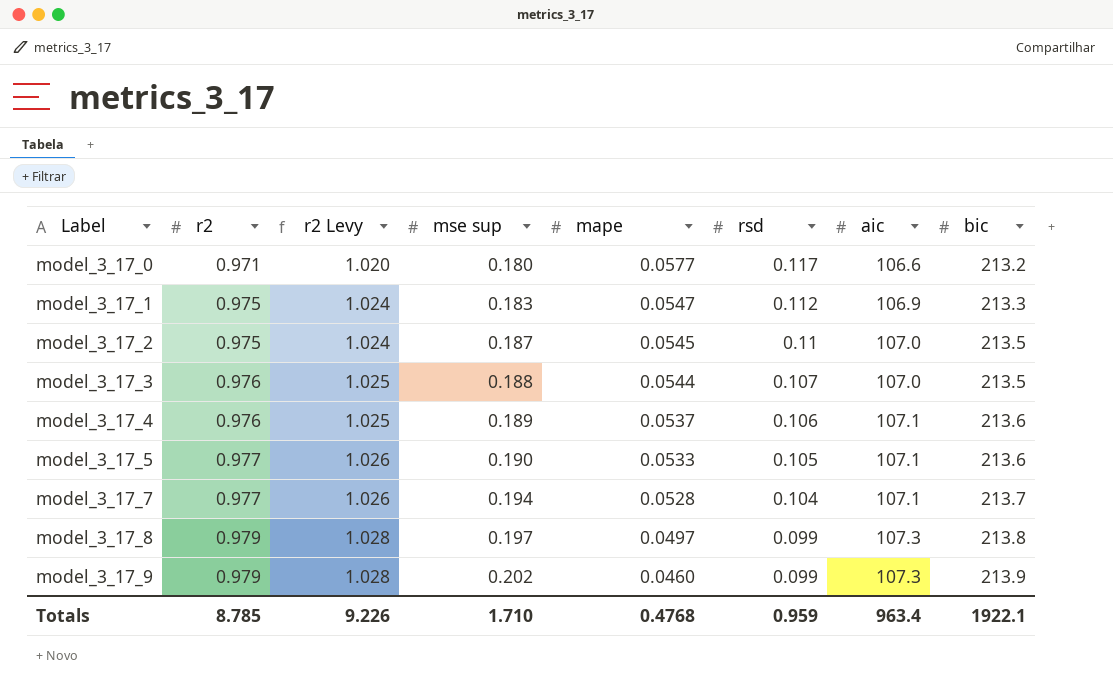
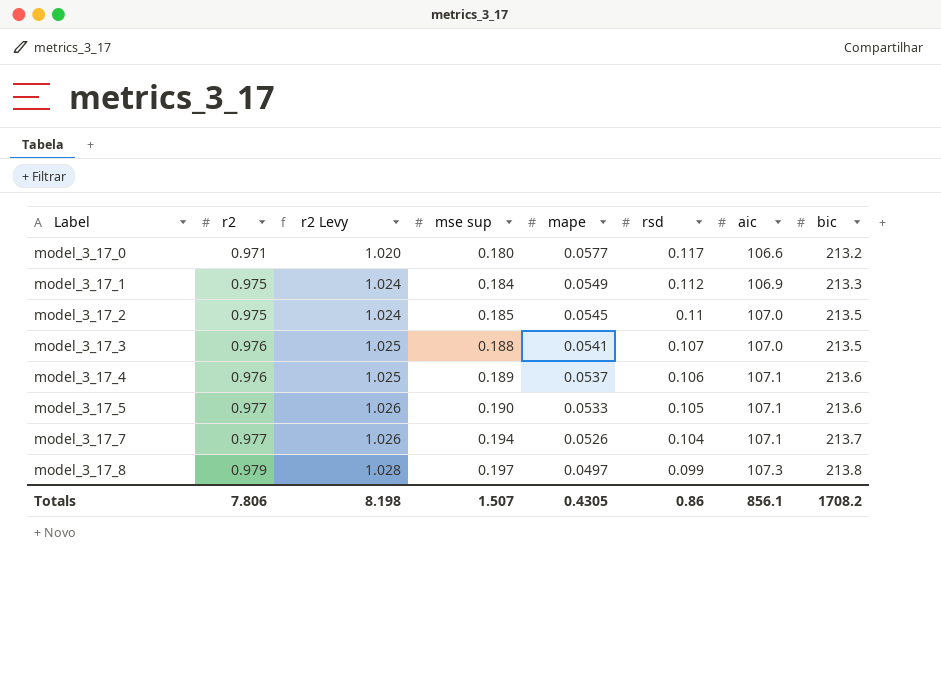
row model_3_17_9: 0.979 | 1.028 | 0.202 | 0.0460 | 0.099 | 107.3 | 213.9 -> none
model_3_17_1 | mse sup: 0.183 -> 0.184
model_3_17_1 | mape: 0.0547 -> 0.0549
model_3_17_2 | mse sup: 0.187 -> 0.185
model_3_17_3 | mape: 0.0544 -> 0.0541
model_3_17_7 | mape: 0.0528 -> 0.0526
Totals | r2: 8.785 -> 7.806
Totals | r2 Levy: 9.226 -> 8.198
Totals | mse sup: 1.710 -> 1.507
Totals | mape: 0.4768 -> 0.4305
Totals | rsd: 0.959 -> 0.86
Totals | aic: 963.4 -> 856.1
Totals | bic: 1922.1 -> 1708.2

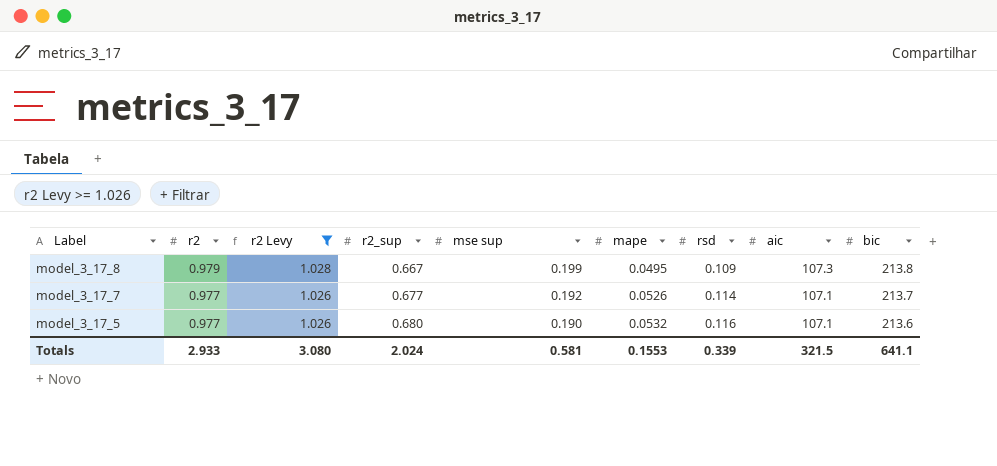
filter: none -> r2 Levy >= 1.026
row order: Label ascending -> Label descending
column r2_sup | position: none -> 4
model_3_17_8 | mse sup: 0.197 -> 0.199
model_3_17_8 | mape: 0.0497 -> 0.0495
model_3_17_8 | rsd: 0.099 -> 0.109
model_3_17_7 | mse sup: 0.194 -> 0.192
model_3_17_7 | rsd: 0.104 -> 0.114
model_3_17_5 | mape: 0.0533 -> 0.0532
model_3_17_5 | rsd: 0.105 -> 0.116
Totals | r2: 7.806 -> 2.933
Totals | r2 Levy: 8.198 -> 3.080
Totals | mse sup: 1.507 -> 0.581
Totals | mape: 0.4305 -> 0.1553
Totals | rsd: 0.86 -> 0.339
Totals | aic: 856.1 -> 321.5
Totals | bic: 1708.2 -> 641.1

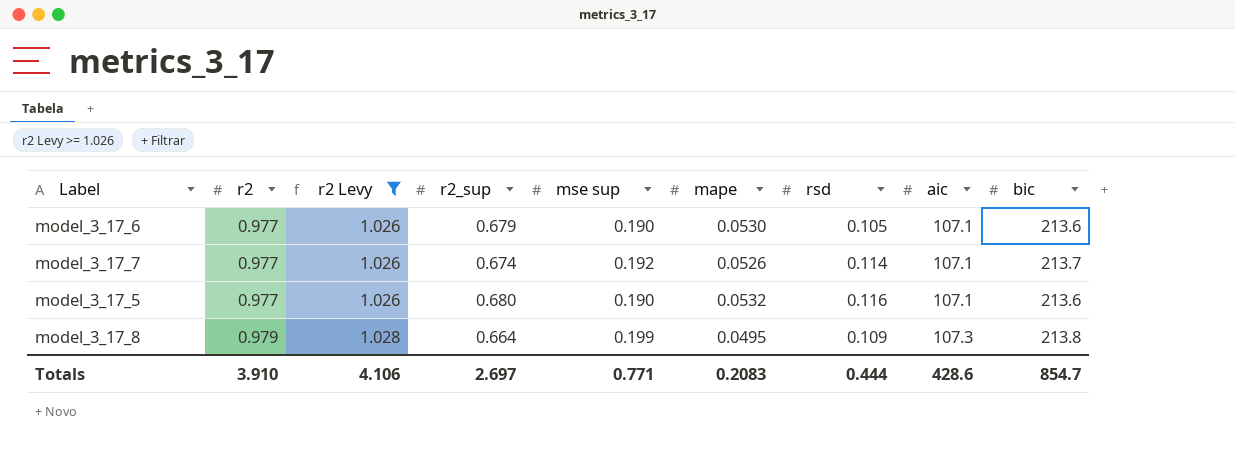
row order: Label descending -> r2 ascending
row model_3_17_6: none -> 0.977 | 1.026 | 0.679 | 0.190 | 0.0530 | 0.105 | 107.1 | 213.6
model_3_17_7 | r2_sup: 0.677 -> 0.674
model_3_17_8 | r2_sup: 0.667 -> 0.664
Totals | r2: 2.933 -> 3.910
Totals | r2 Levy: 3.080 -> 4.106
Totals | r2_sup: 2.024 -> 2.697
Totals | mse sup: 0.581 -> 0.771
Totals | mape: 0.1553 -> 0.2083
Totals | rsd: 0.339 -> 0.444
Totals | aic: 321.5 -> 428.6
Totals | bic: 641.1 -> 854.7

